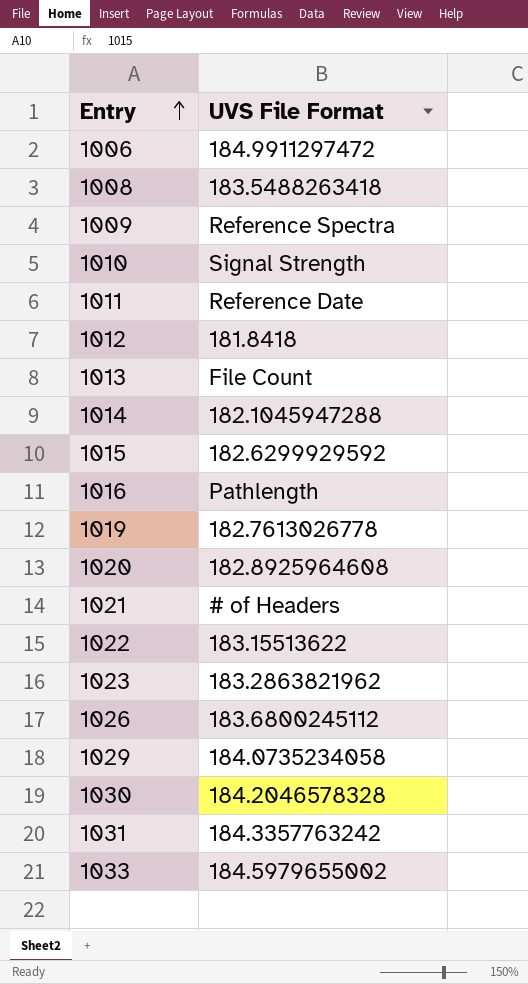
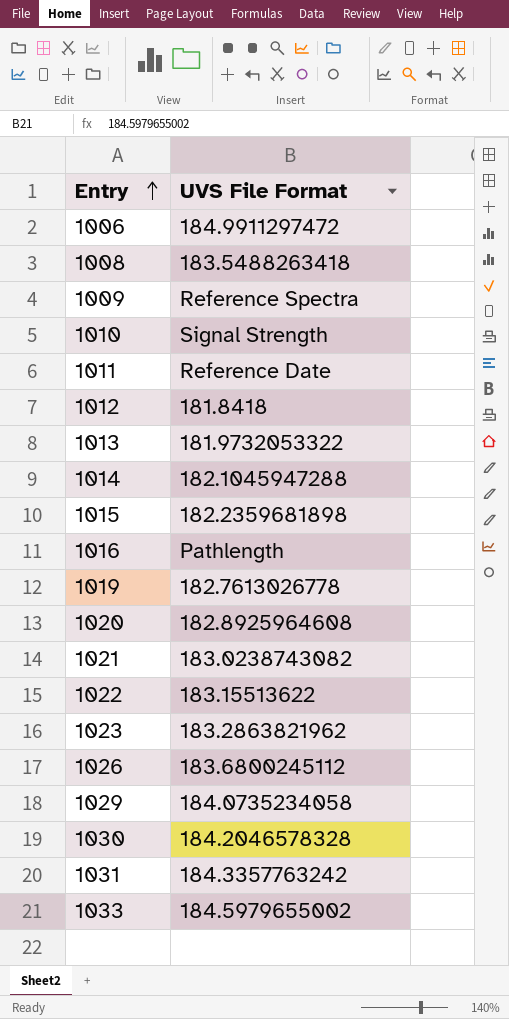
1013 | UVS File Format: File Count -> 181.9732053322
1015 | UVS File Format: 182.6299929592 -> 182.2359681898
1021 | UVS File Format: # of Headers -> 183.0238743082

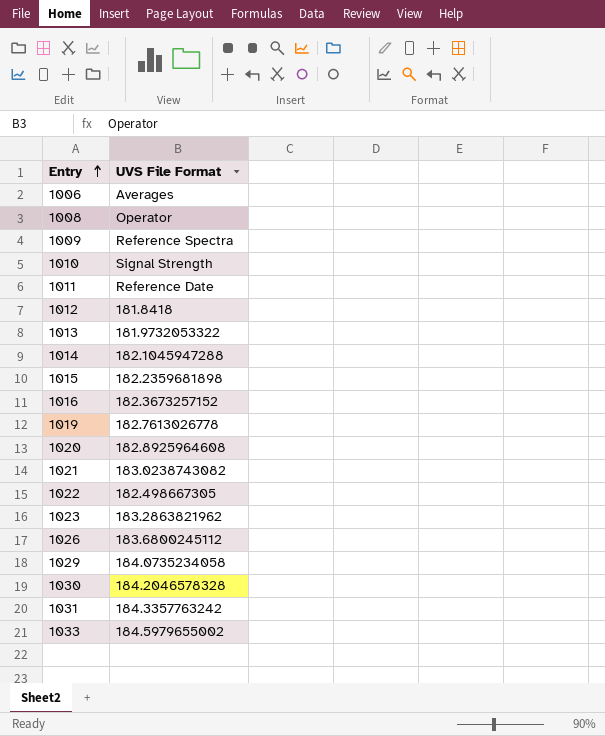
1006 | UVS File Format: 184.9911297472 -> Averages
1008 | UVS File Format: 183.5488263418 -> Operator
1016 | UVS File Format: Pathlength -> 182.3673257152
1022 | UVS File Format: 183.15513622 -> 182.498667305

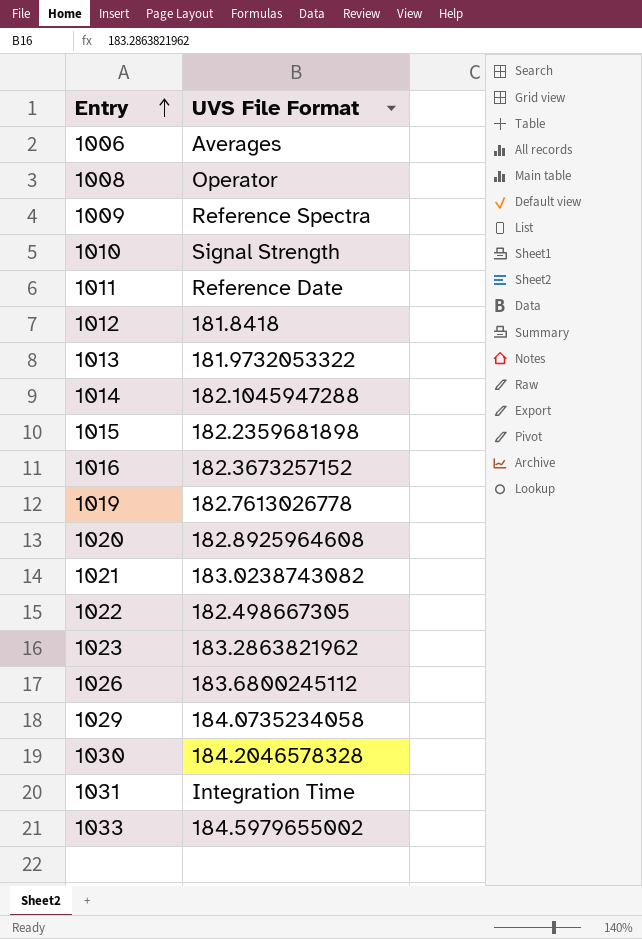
1031 | UVS File Format: 184.3357763242 -> Integration Time

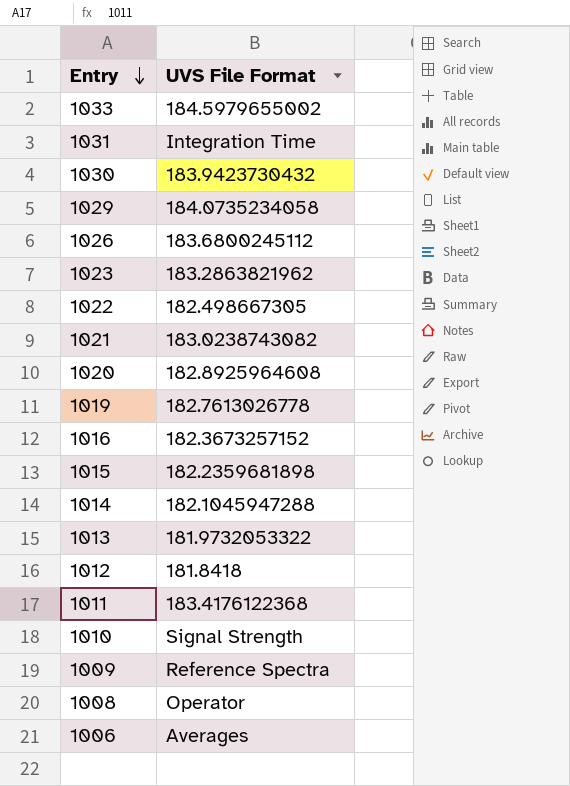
row order: Entry ascending -> Entry descending
1030 | UVS File Format: 184.2046578328 -> 183.9423730432
1011 | UVS File Format: Reference Date -> 183.4176122368

